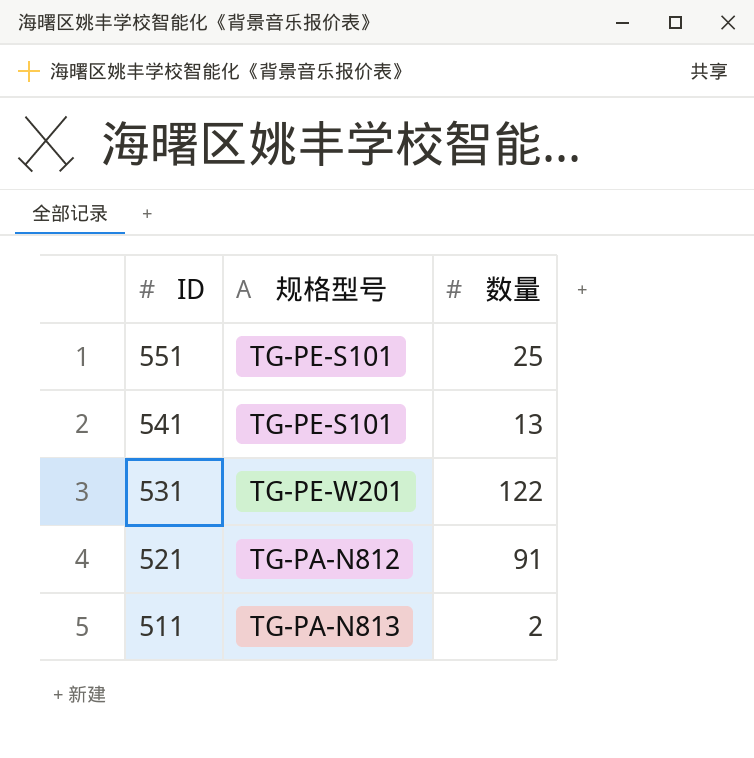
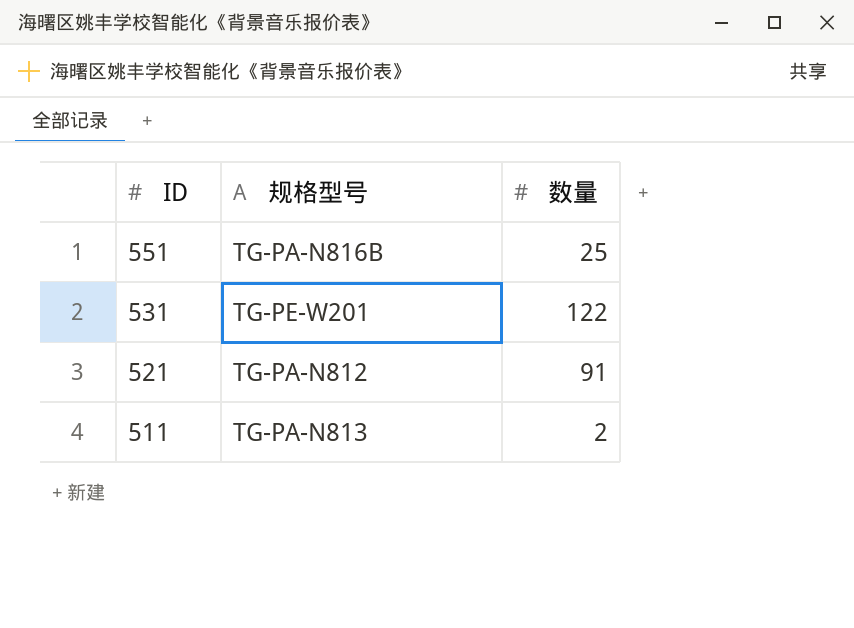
row 541: TG-PE-S101 | 13 -> none
551 | 规格型号: TG-PE-S101 -> TG-PA-N816B

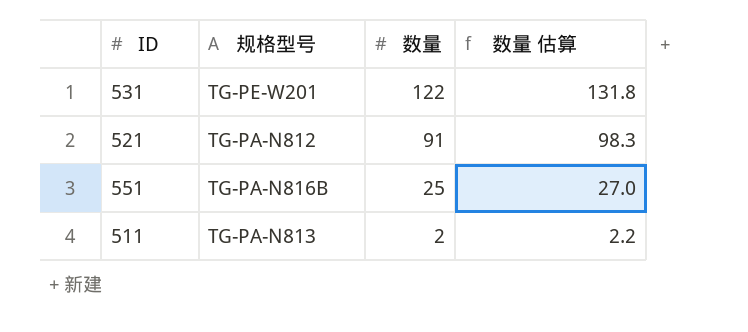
row order: ID descending -> 数量 descending
column 数量 估算 | formula: none -> [数量] * 1.08

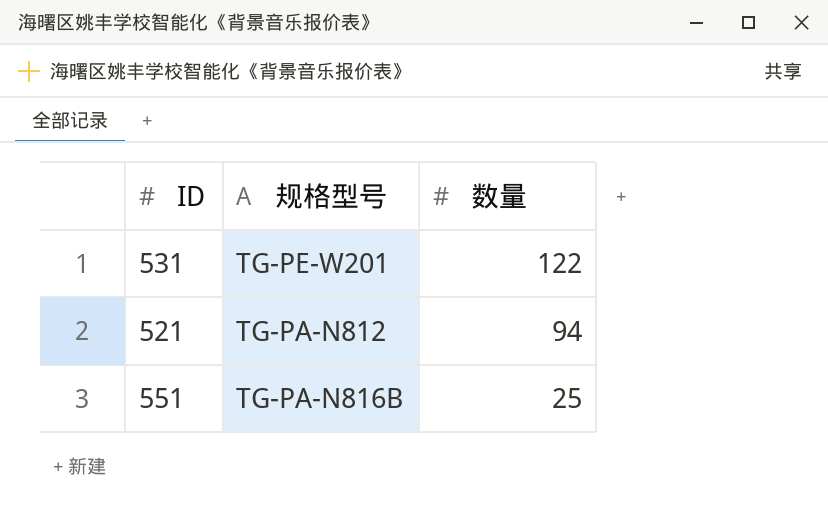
column 数量 估算 | formula: [数量] * 1.08 -> none
row 511: TG-PA-N813 | 2 | 2.2 -> none
521 | 数量: 91 -> 94

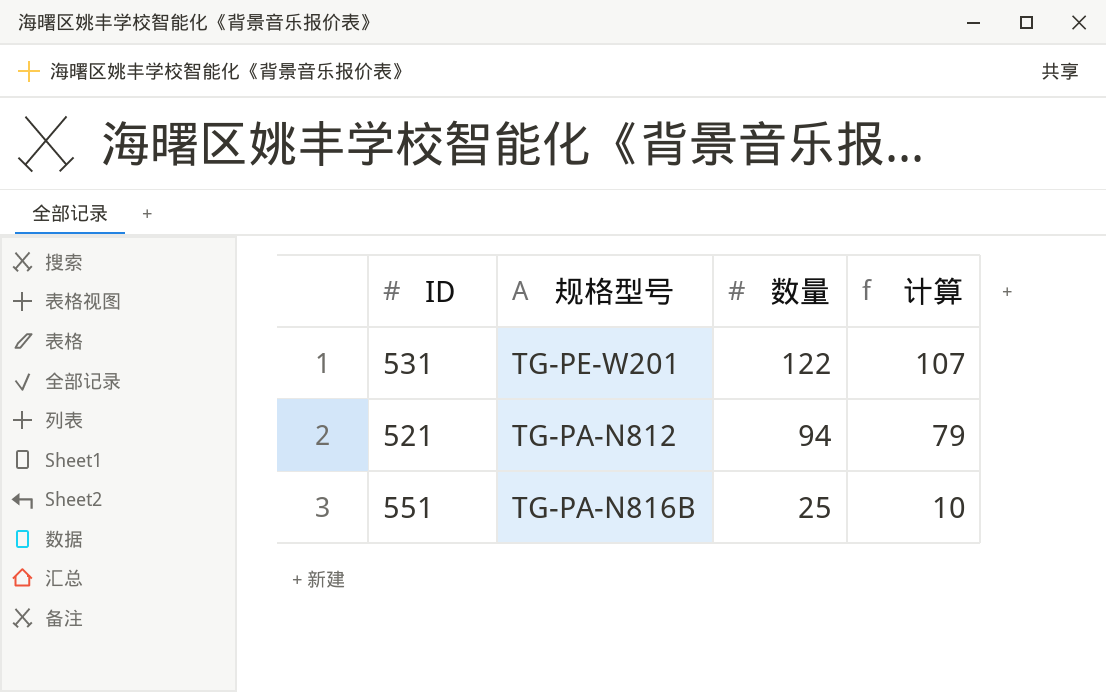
column 计算 | formula: none -> [数量] - 15

